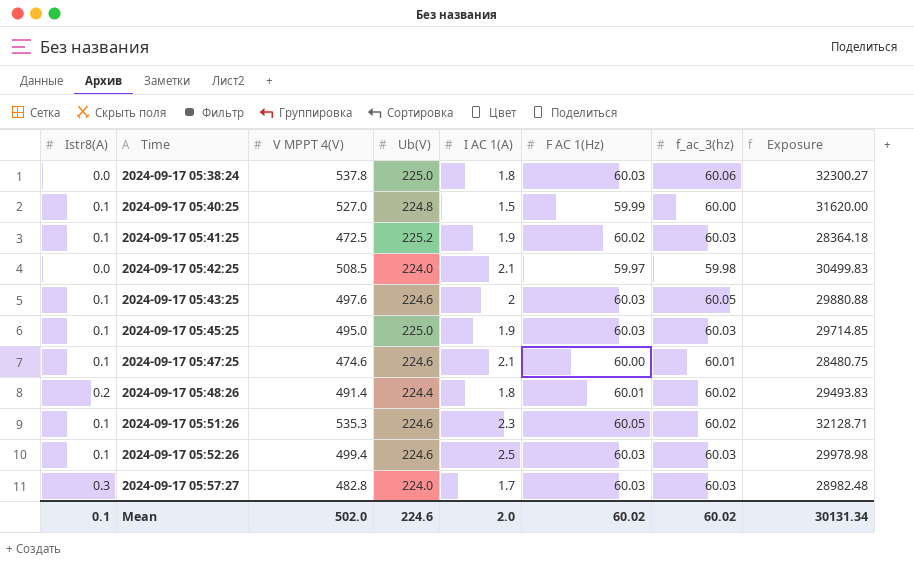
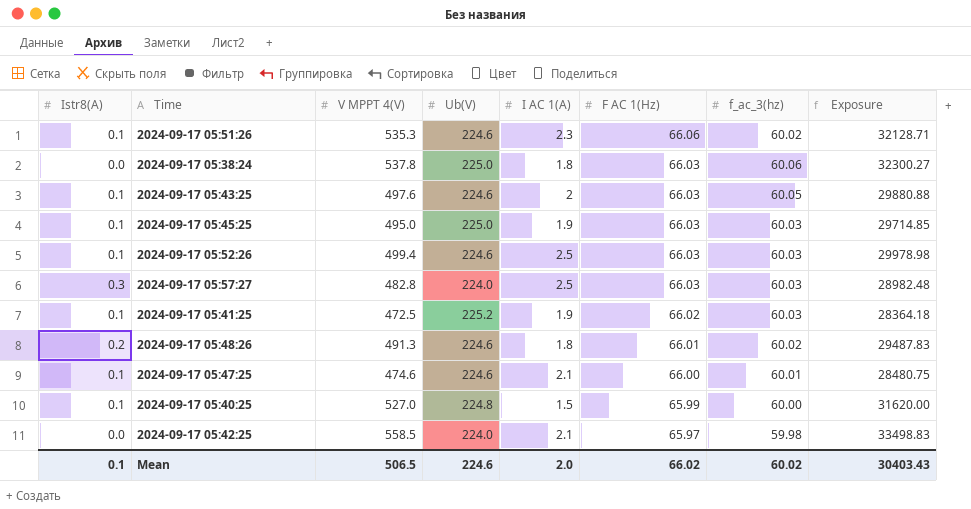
row order: Time ascending -> F AC 1(Hz) descending
2024-09-17 05:51:26 | F AC 1(Hz): 60.05 -> 66.06
2024-09-17 05:38:24 | F AC 1(Hz): 60.03 -> 66.03
2024-09-17 05:43:25 | F AC 1(Hz): 60.03 -> 66.03
2024-09-17 05:45:25 | F AC 1(Hz): 60.03 -> 66.03
2024-09-17 05:52:26 | F AC 1(Hz): 60.03 -> 66.03
2024-09-17 05:57:27 | I AC 1(A): 1.7 -> 2.5
2024-09-17 05:57:27 | F AC 1(Hz): 60.03 -> 66.03
2024-09-17 05:41:25 | F AC 1(Hz): 60.02 -> 66.02
2024-09-17 05:48:26 | V MPPT 4(V): 491.4 -> 491.3
2024-09-17 05:48:26 | Ub(V): 224.4 -> 224.6
2024-09-17 05:48:26 | F AC 1(Hz): 60.01 -> 66.01
2024-09-17 05:48:26 | Exposure: 29493.83 -> 29487.83
2024-09-17 05:47:25 | F AC 1(Hz): 60.00 -> 66.00
2024-09-17 05:40:25 | F AC 1(Hz): 59.99 -> 65.99
2024-09-17 05:42:25 | V MPPT 4(V): 508.5 -> 558.5
2024-09-17 05:42:25 | F AC 1(Hz): 59.97 -> 65.97
2024-09-17 05:42:25 | Exposure: 30499.83 -> 33498.83
Mean | V MPPT 4(V): 502.0 -> 506.5
Mean | F AC 1(Hz): 60.02 -> 66.02
Mean | Exposure: 30131.34 -> 30403.43

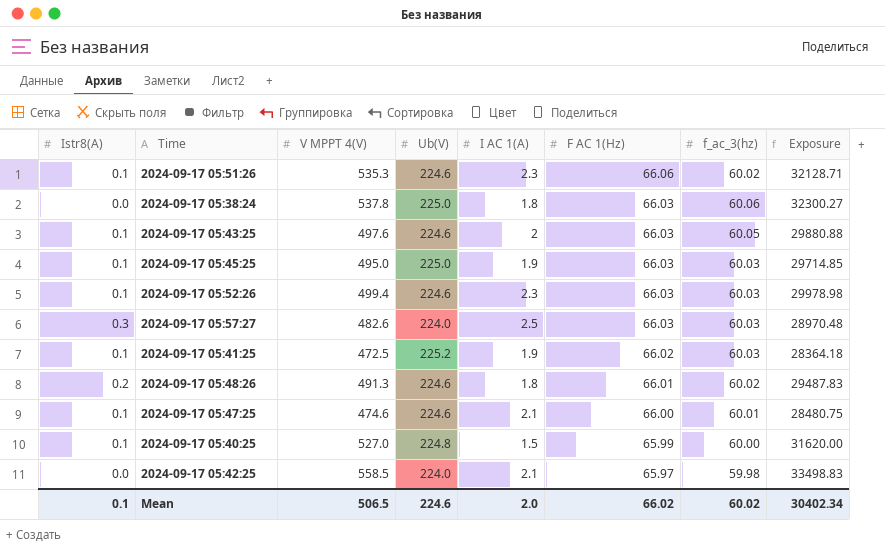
2024-09-17 05:52:26 | I AC 1(A): 2.5 -> 2.3
2024-09-17 05:57:27 | V MPPT 4(V): 482.8 -> 482.6
2024-09-17 05:57:27 | Exposure: 28982.48 -> 28970.48
Mean | Exposure: 30403.43 -> 30402.34

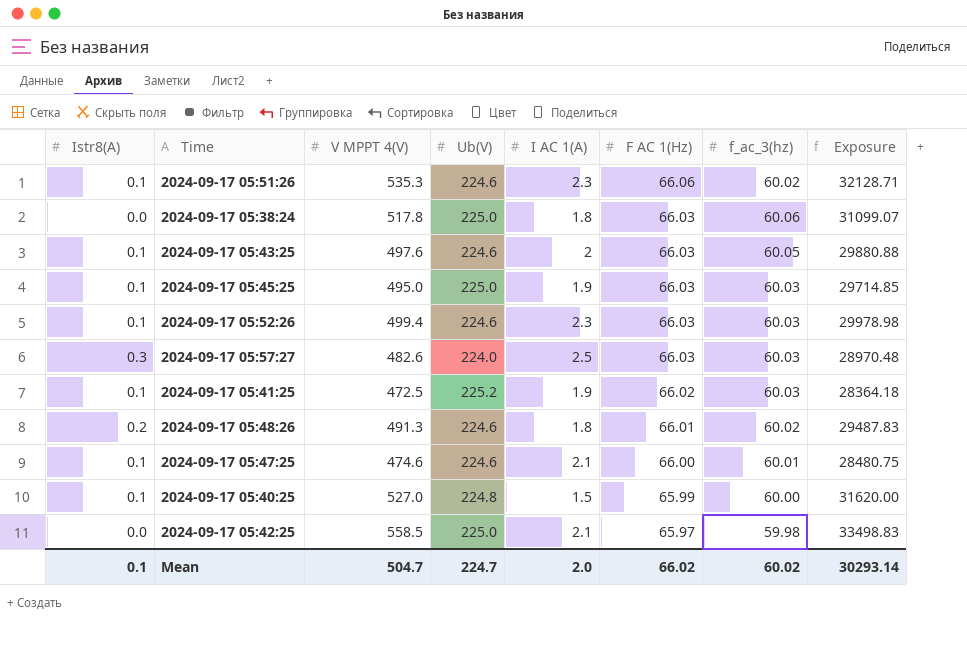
2024-09-17 05:38:24 | V MPPT 4(V): 537.8 -> 517.8
2024-09-17 05:38:24 | Exposure: 32300.27 -> 31099.07
2024-09-17 05:42:25 | Ub(V): 224.0 -> 225.0
Mean | V MPPT 4(V): 506.5 -> 504.7
Mean | Ub(V): 224.6 -> 224.7
Mean | Exposure: 30402.34 -> 30293.14

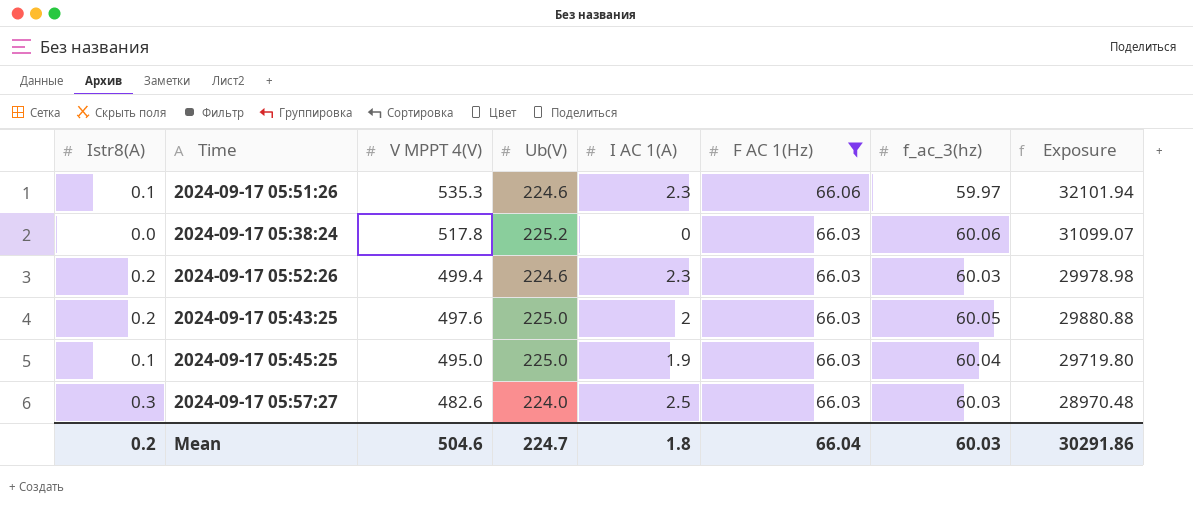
filter: none -> F AC 1(Hz) >= 66.03
row order: F AC 1(Hz) descending -> V MPPT 4(V) descending
2024-09-17 05:51:26 | f_ac_3(hz): 60.02 -> 59.97
2024-09-17 05:51:26 | Exposure: 32128.71 -> 32101.94
2024-09-17 05:38:24 | Ub(V): 225.0 -> 225.2
2024-09-17 05:38:24 | I AC 1(A): 1.8 -> 0
2024-09-17 05:52:26 | Istr8(A): 0.1 -> 0.2
2024-09-17 05:43:25 | Istr8(A): 0.1 -> 0.2
2024-09-17 05:43:25 | Ub(V): 224.6 -> 225.0
2024-09-17 05:45:25 | f_ac_3(hz): 60.03 -> 60.04
2024-09-17 05:45:25 | Exposure: 29714.85 -> 29719.80
Mean | Istr8(A): 0.1 -> 0.2
Mean | V MPPT 4(V): 504.7 -> 504.6
Mean | I AC 1(A): 2.0 -> 1.8
Mean | F AC 1(Hz): 66.02 -> 66.04
Mean | f_ac_3(hz): 60.02 -> 60.03
Mean | Exposure: 30293.14 -> 30291.86

